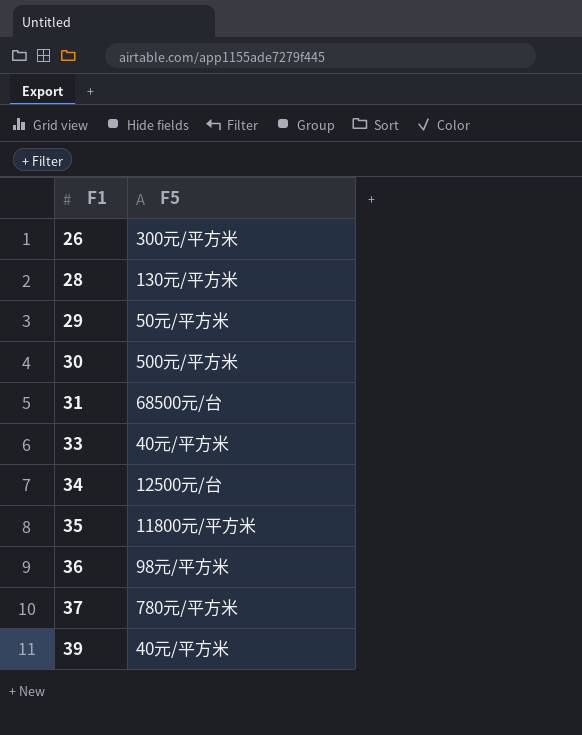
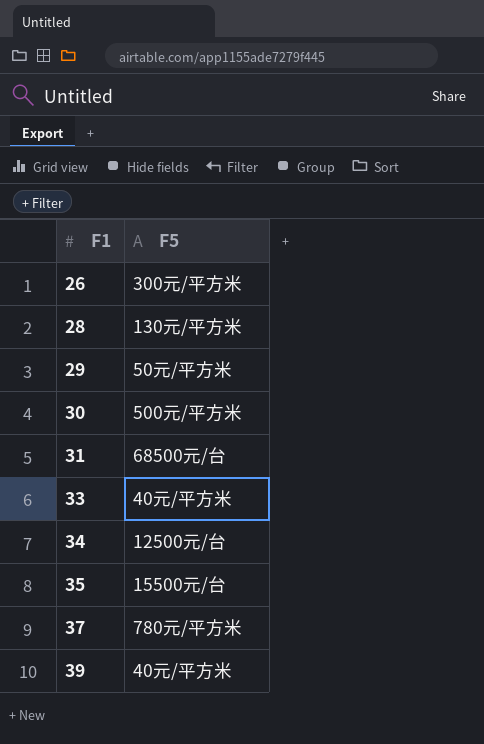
row 36: 98元/平方米 -> none
35 | F5: 11800元/平方米 -> 15500元/台

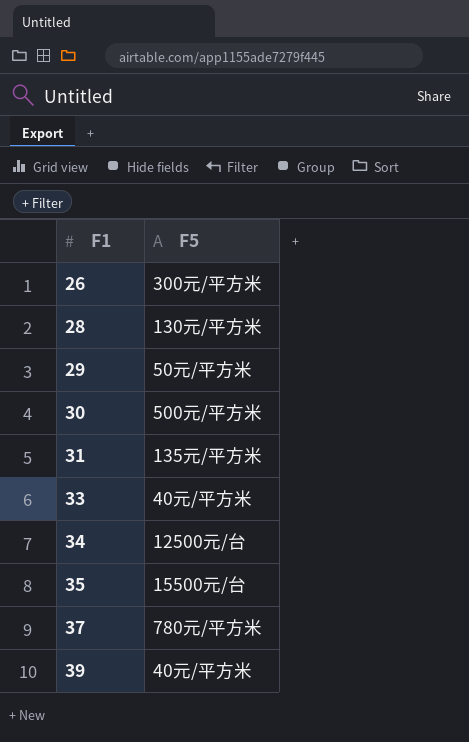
31 | F5: 68500元/台 -> 135元/平方米

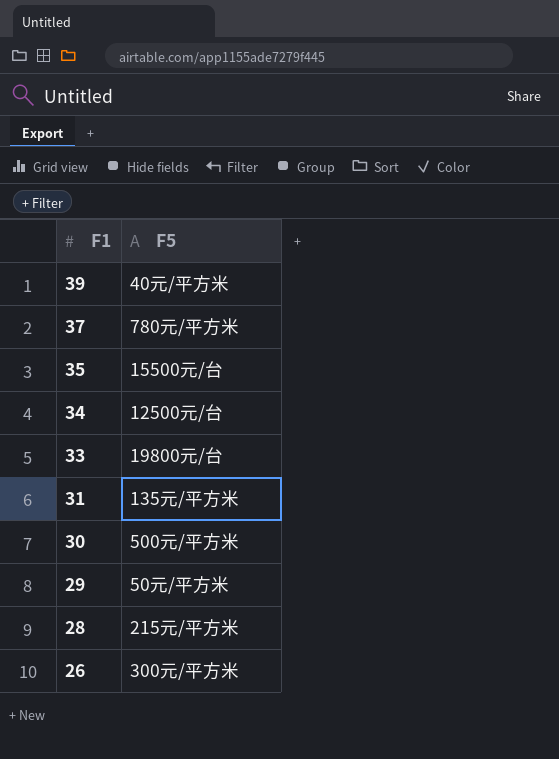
row order: F1 ascending -> F1 descending
33 | F5: 40元/平方米 -> 19800元/台
28 | F5: 130元/平方米 -> 215元/平方米

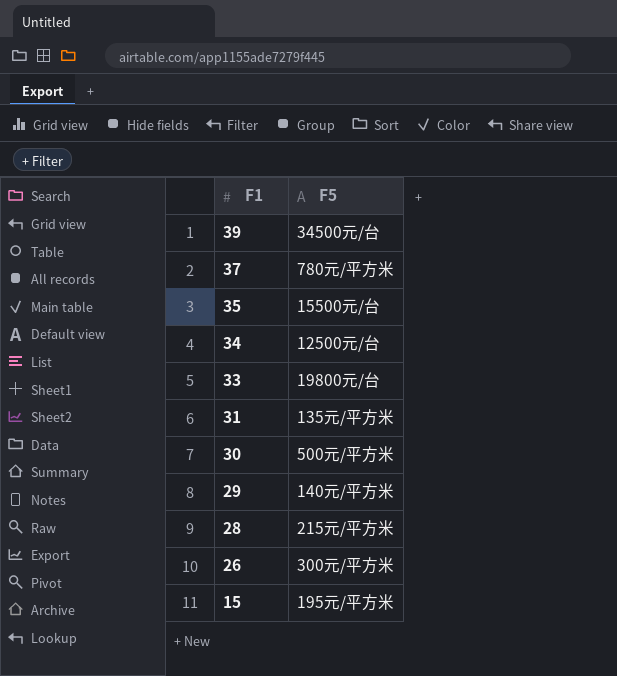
39 | F5: 40元/平方米 -> 34500元/台
29 | F5: 50元/平方米 -> 140元/平方米
row 15: none -> 195元/平方米

